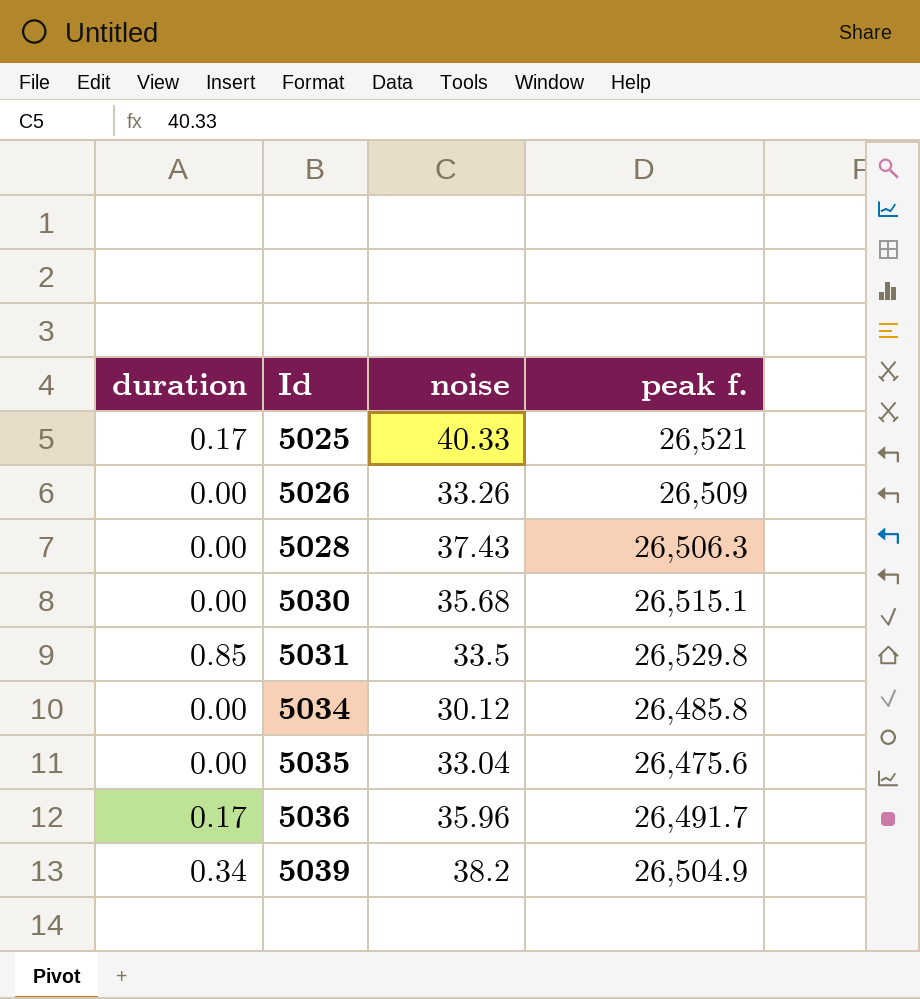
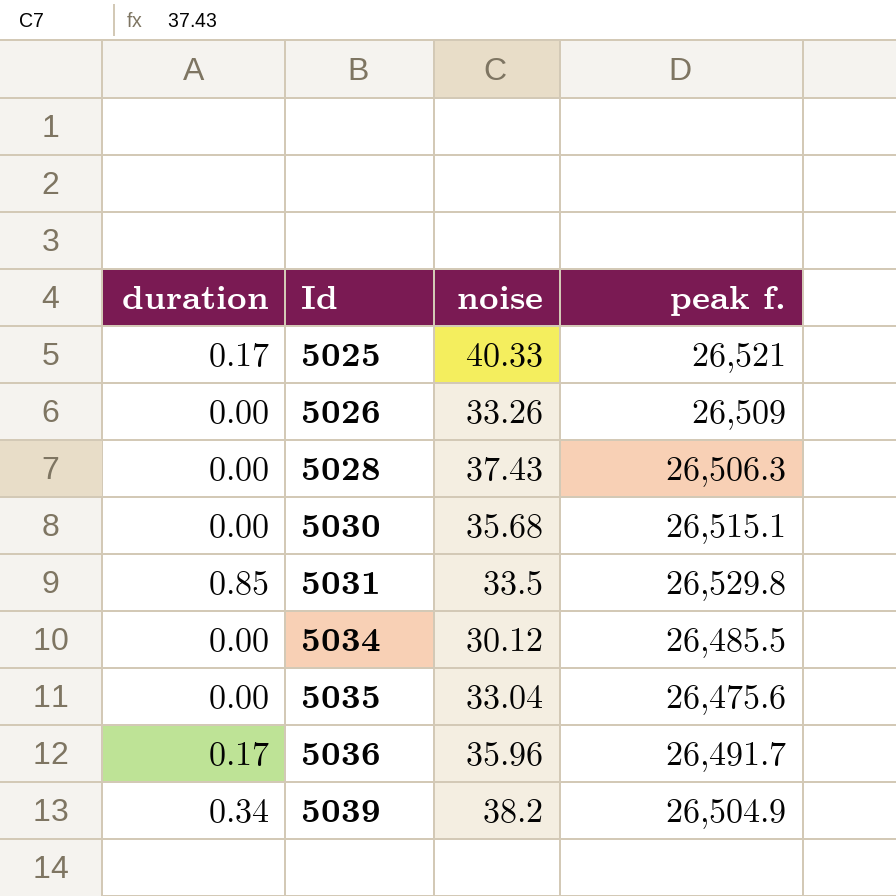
5034 | peak f.: 26,485.8 -> 26,485.5

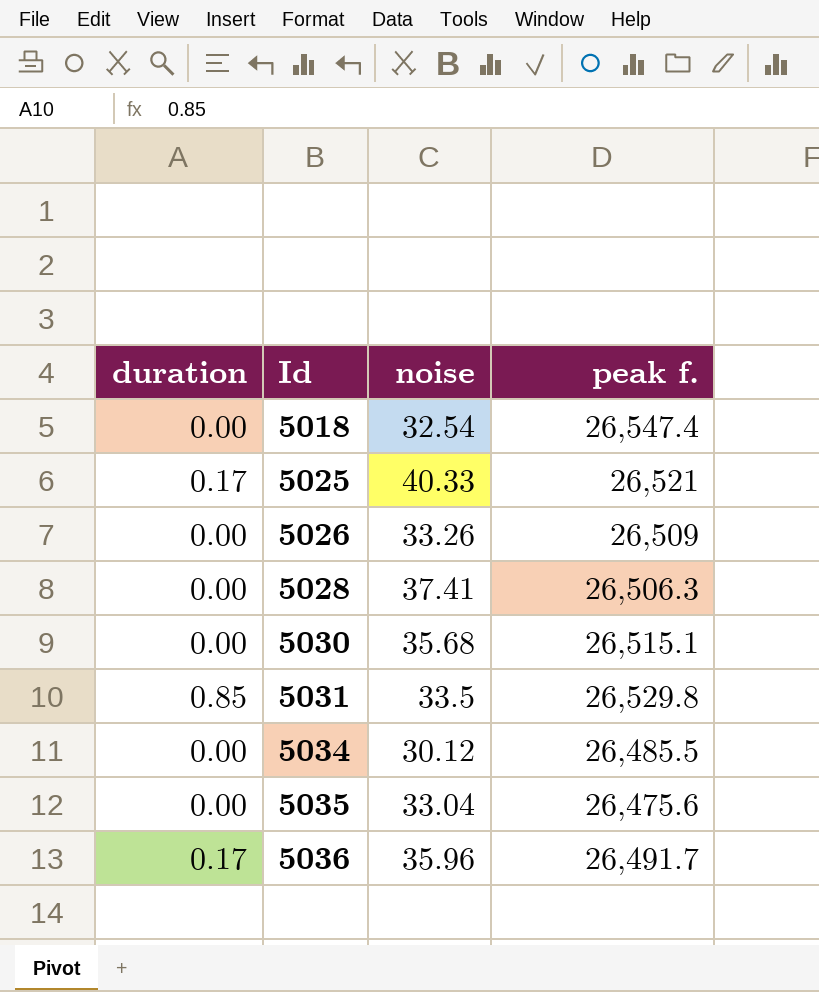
row 5039: 0.34 | 38.2 | 26,504.9 -> none
row 5018: none -> 0.00 | 32.54 | 26,547.4
5028 | noise: 37.43 -> 37.41

